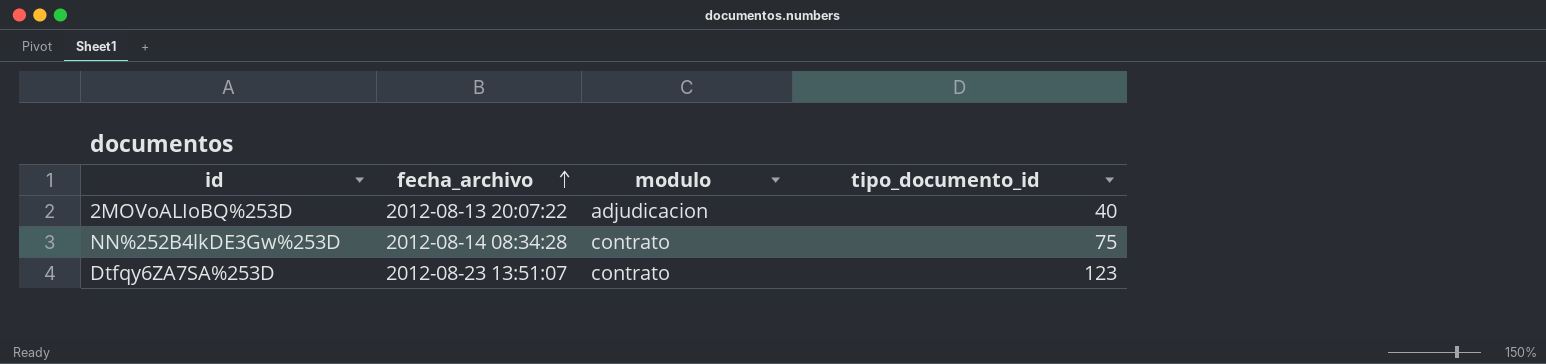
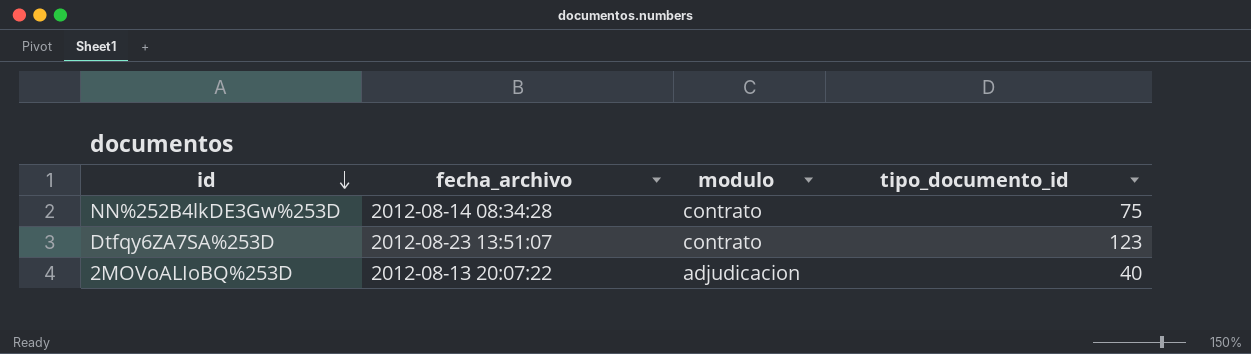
row order: fecha_archivo ascending -> id descending

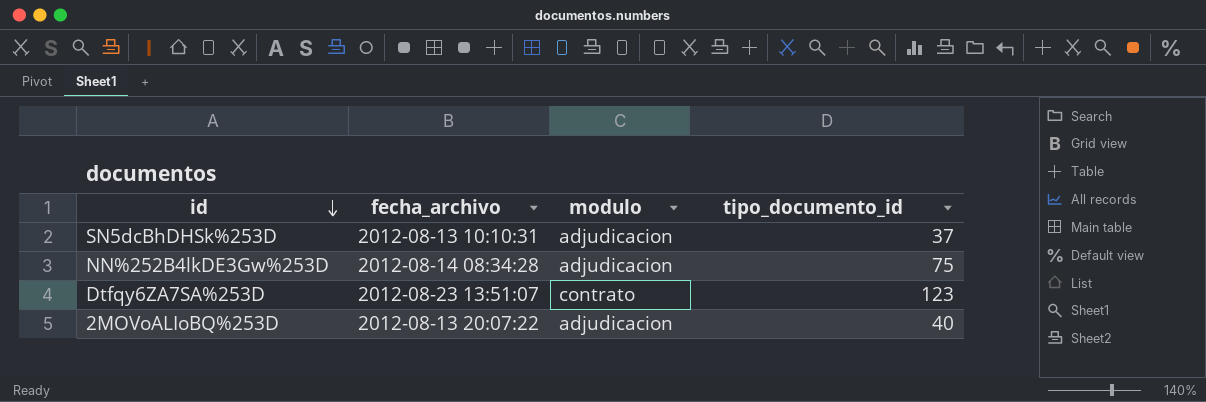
row SN5dcBhDHSk%253D: none -> 2012-08-13 10:10:31 | adjudicacion | 37
NN%252B4lkDE3Gw%253D | modulo: contrato -> adjudicacion

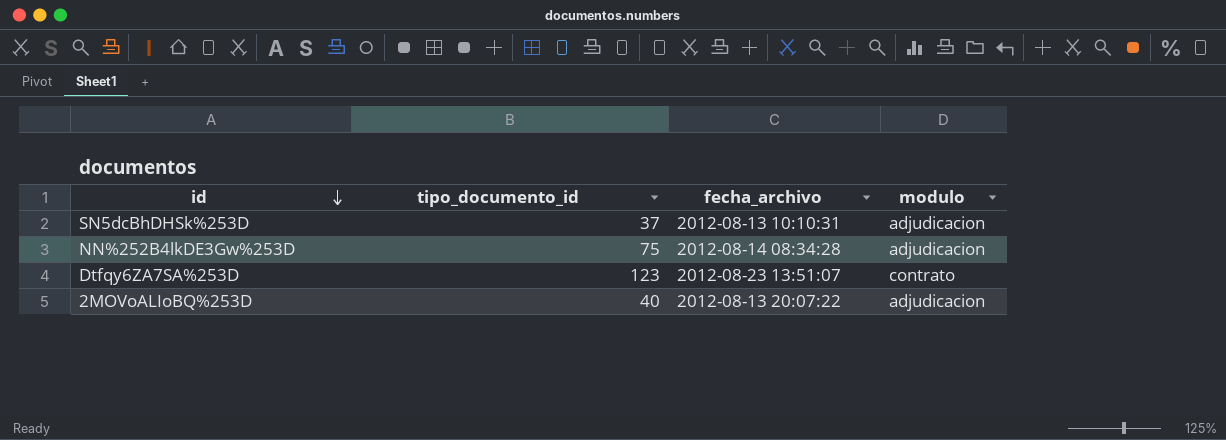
column tipo_documento_id | position: 4 -> 2

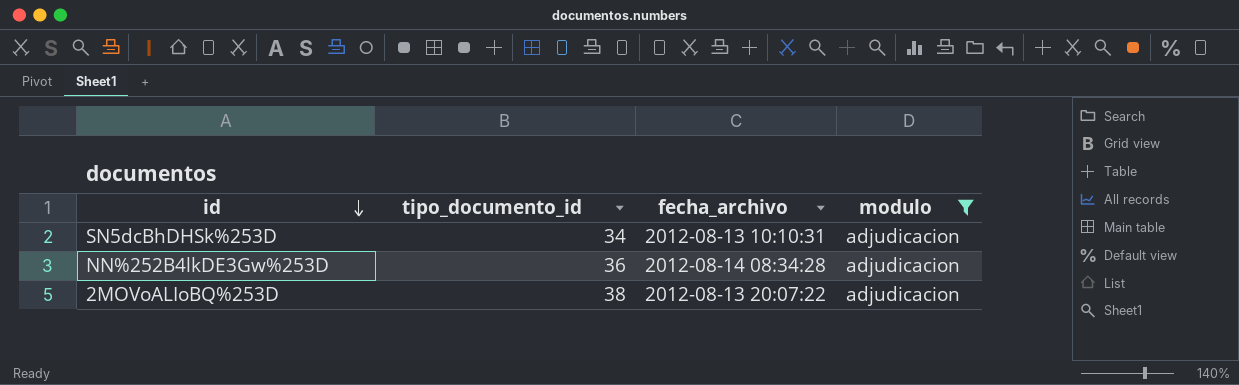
filter: none -> modulo = adjudicacion
SN5dcBhDHSk%253D | tipo_documento_id: 37 -> 34
NN%252B4lkDE3Gw%253D | tipo_documento_id: 75 -> 36
2MOVoALIoBQ%253D | tipo_documento_id: 40 -> 38

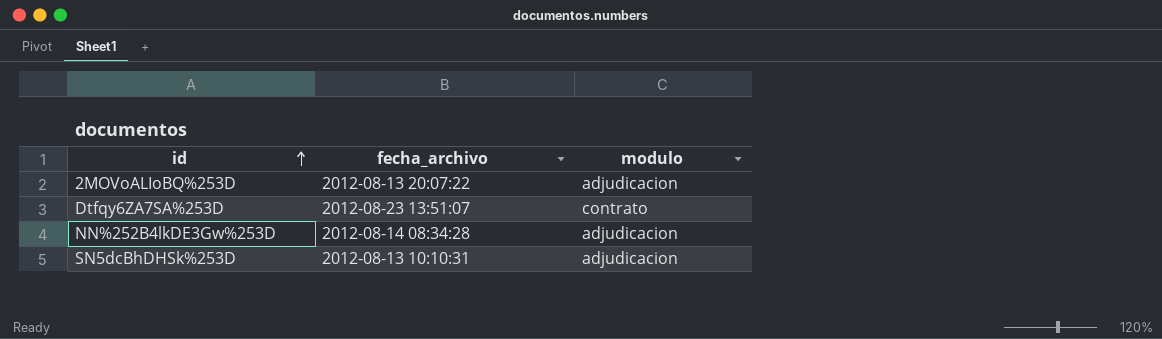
filter: modulo = adjudicacion -> none
row order: id descending -> id ascending
column tipo_documento_id | position: 2 -> none

